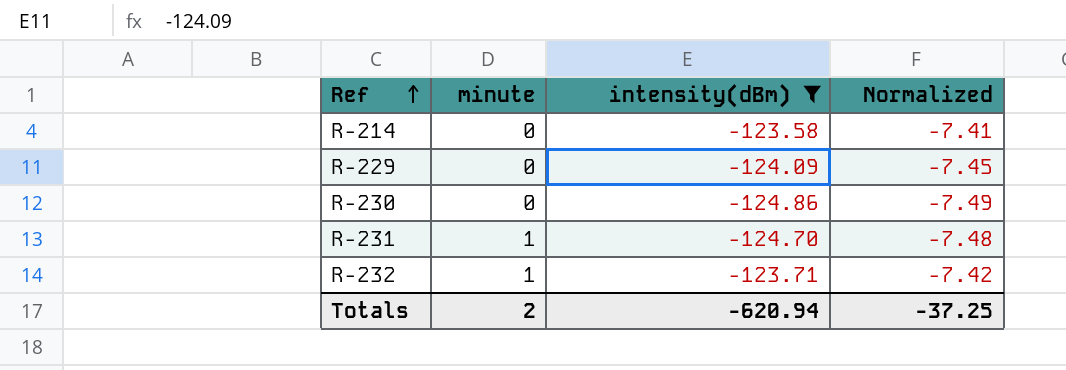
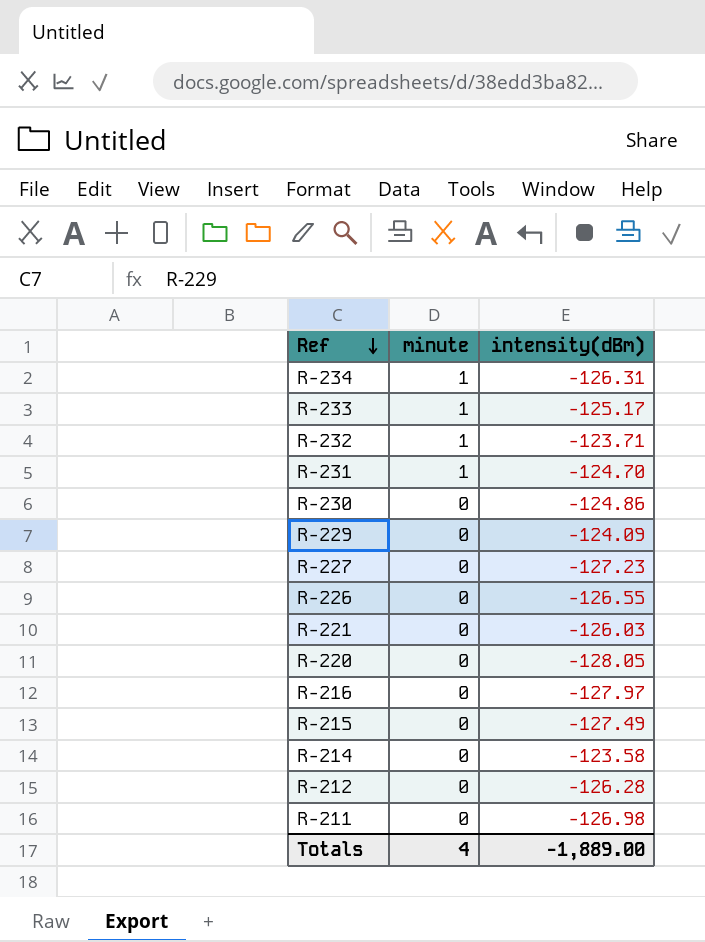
filter: intensity(dBm) >= -124.86 -> none
row order: Ref ascending -> Ref descending
column Normalized | formula: [intensity(dBm)] * 0.06 -> none
Totals | minute: 2 -> 4
Totals | intensity(dBm): -620.94 -> -1,889.00

